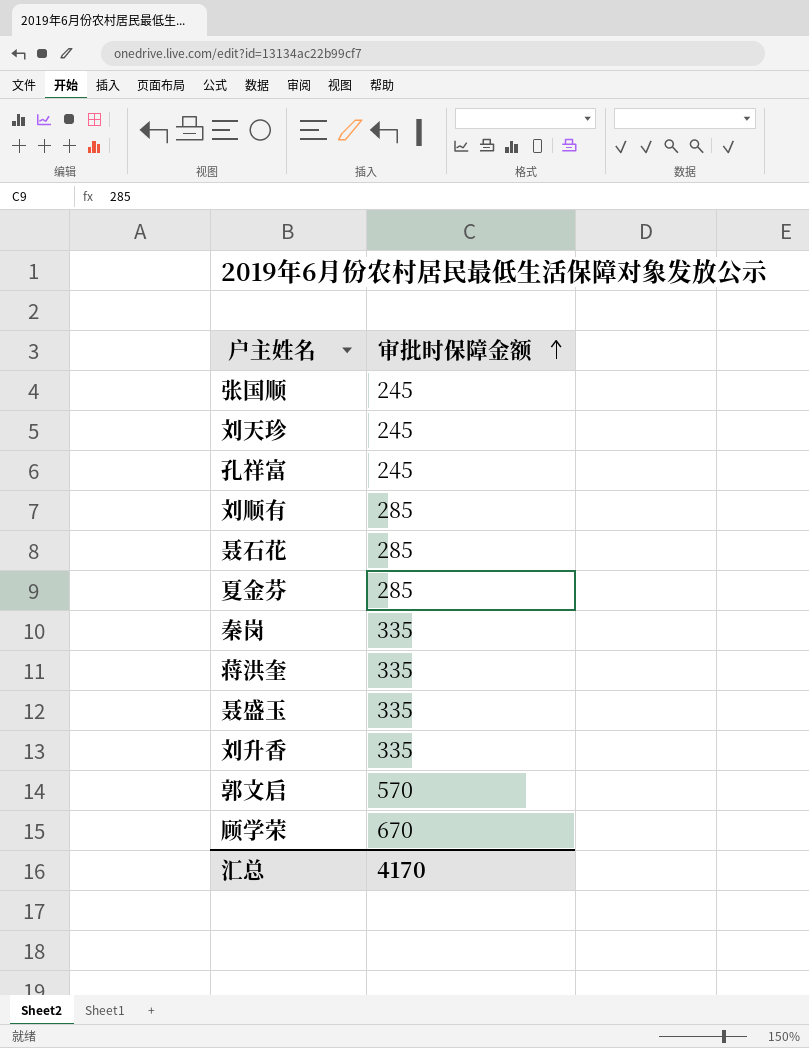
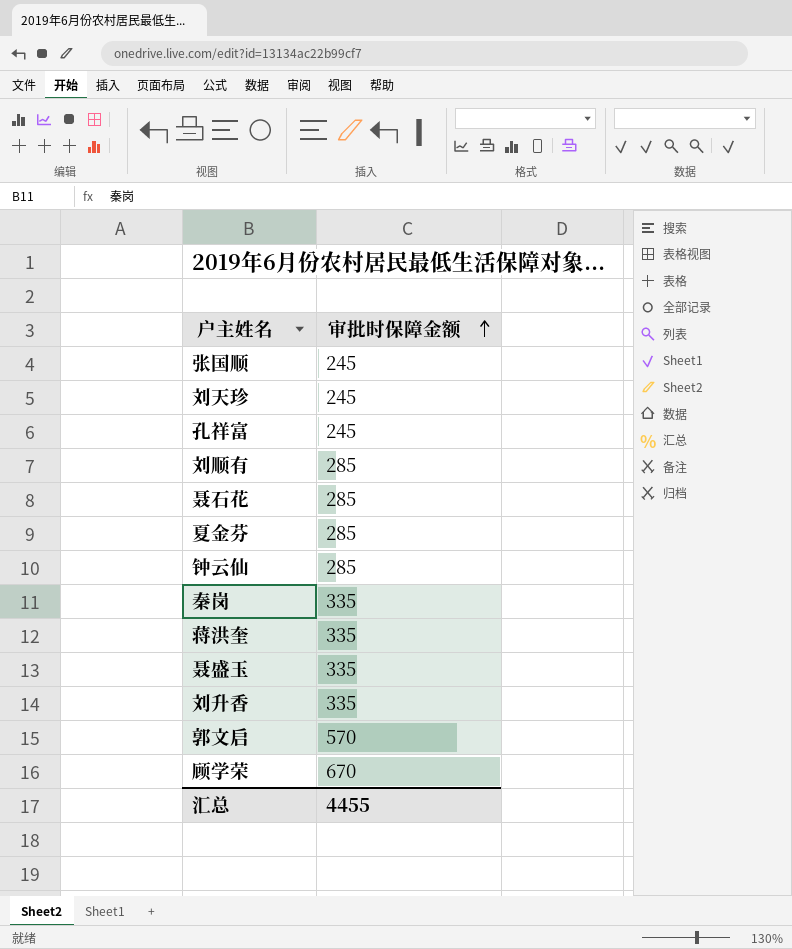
row 钟云仙: none -> 285
汇总 | 审批时保障金额: 4170 -> 4455

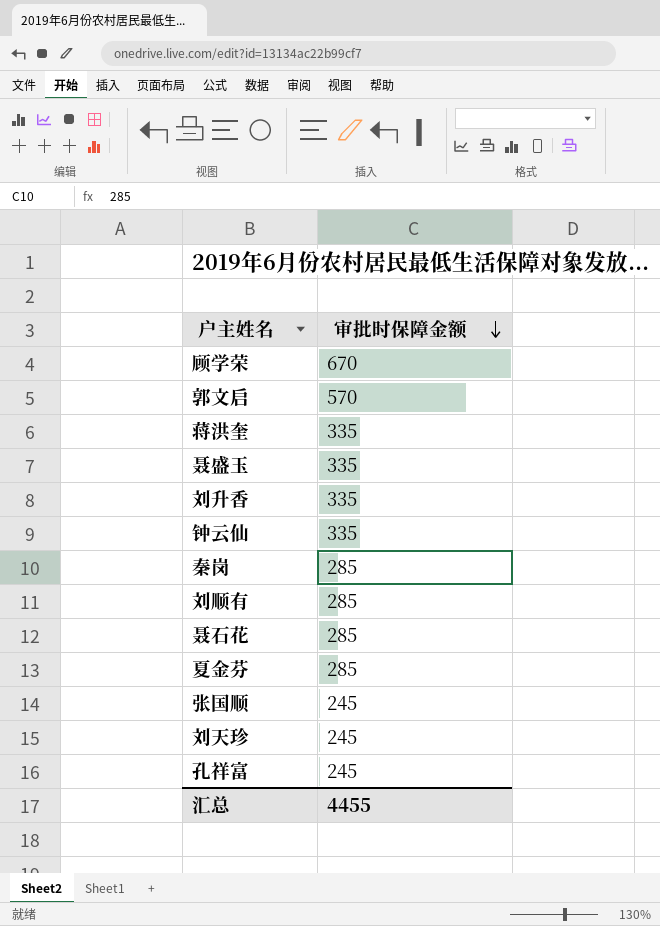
row order: 审批时保障金额 ascending -> 审批时保障金额 descending
钟云仙 | 审批时保障金额: 285 -> 335
秦岗 | 审批时保障金额: 335 -> 285

